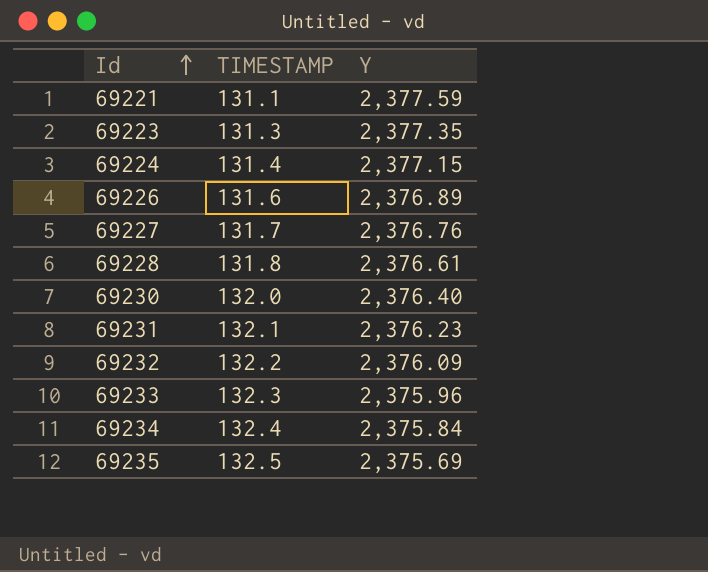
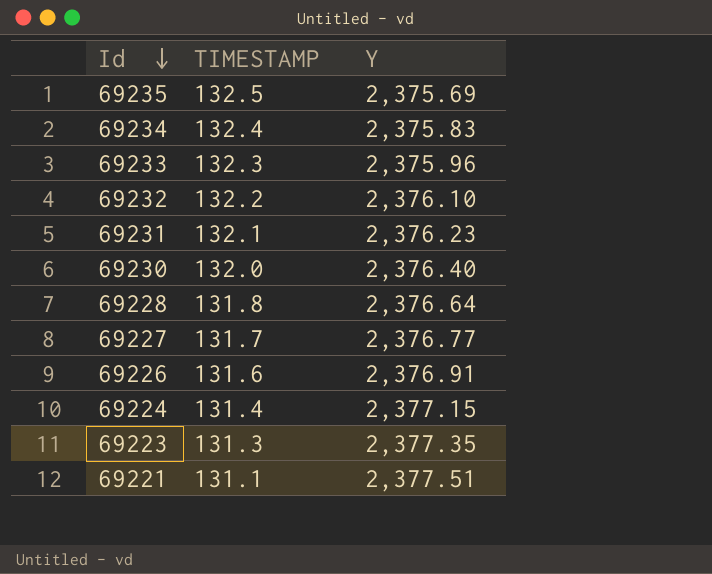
row order: Id ascending -> Id descending
69234 | Y: 2,375.84 -> 2,375.83
69232 | Y: 2,376.09 -> 2,376.10
69228 | Y: 2,376.61 -> 2,376.64
69227 | Y: 2,376.76 -> 2,376.77
69226 | Y: 2,376.89 -> 2,376.91
69221 | Y: 2,377.59 -> 2,377.51

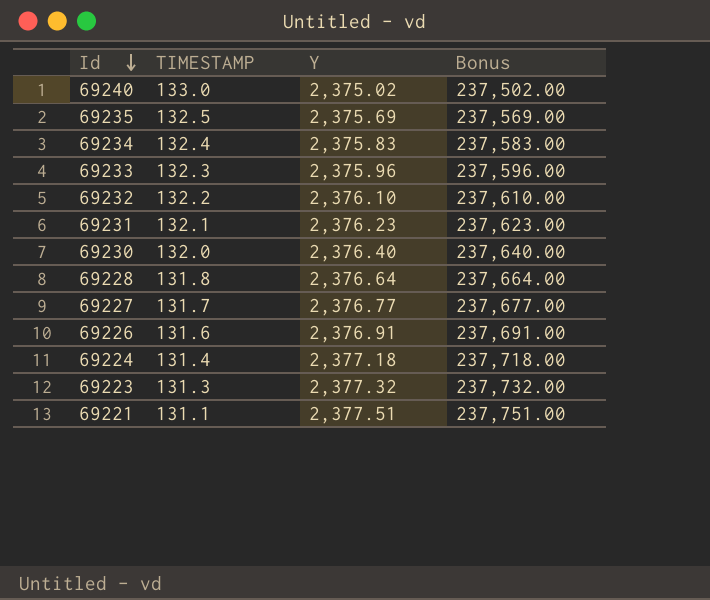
column Bonus | formula: none -> [Y] * 100
row 69240: none -> 133.0 | 2,375.02 | 237,502.00
69224 | Y: 2,377.15 -> 2,377.18
69223 | Y: 2,377.35 -> 2,377.32

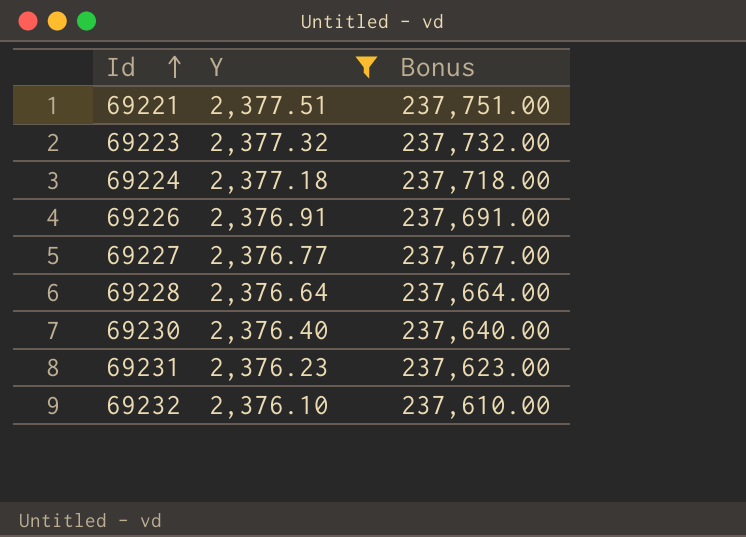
filter: none -> Y >= 2,376.10
row order: Id descending -> Id ascending
column TIMESTAMP | position: 2 -> none

